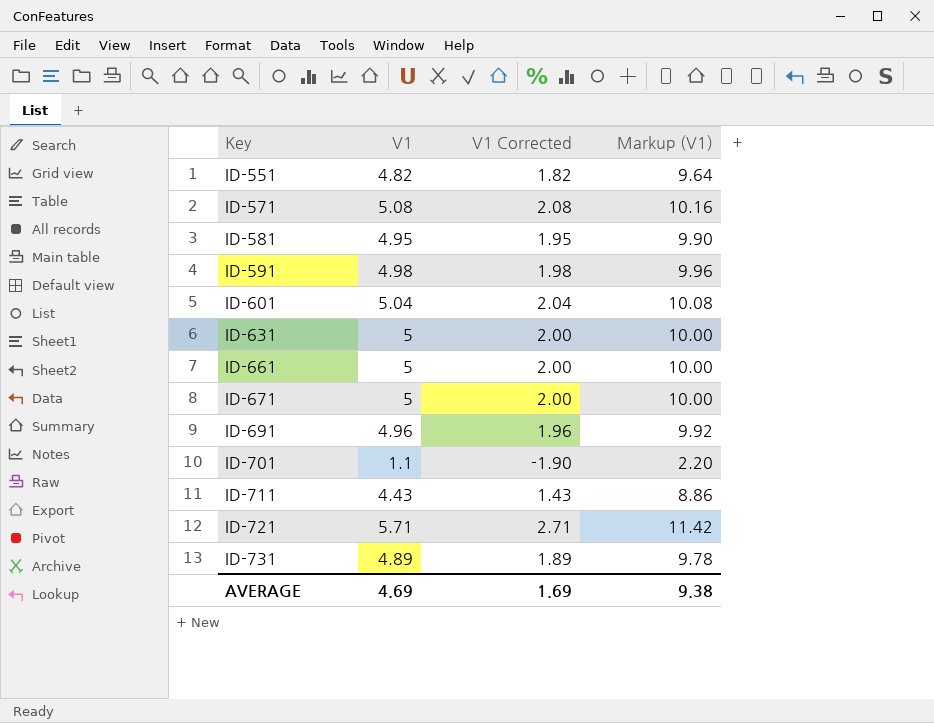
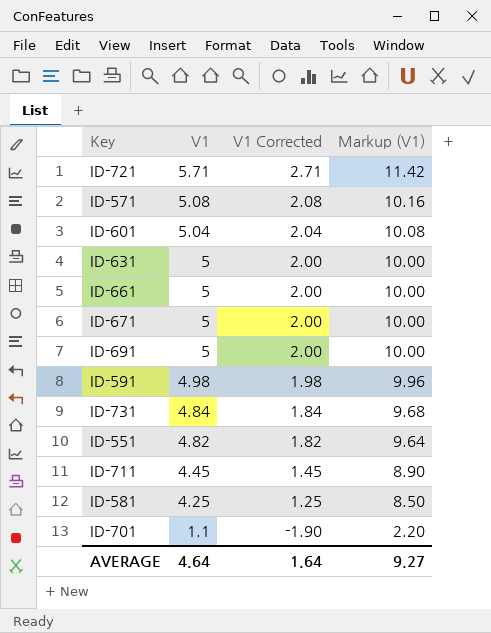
row order: Key ascending -> V1 descending
ID-691 | V1: 4.96 -> 5
ID-691 | V1 Corrected: 1.96 -> 2.00
ID-691 | Markup (V1): 9.92 -> 10.00
ID-731 | V1: 4.89 -> 4.84
ID-731 | V1 Corrected: 1.89 -> 1.84
ID-731 | Markup (V1): 9.78 -> 9.68
ID-711 | V1: 4.43 -> 4.45
ID-711 | V1 Corrected: 1.43 -> 1.45
ID-711 | Markup (V1): 8.86 -> 8.90
ID-581 | V1: 4.95 -> 4.25
ID-581 | V1 Corrected: 1.95 -> 1.25
ID-581 | Markup (V1): 9.90 -> 8.50
AVERAGE | V1: 4.69 -> 4.64
AVERAGE | V1 Corrected: 1.69 -> 1.64
AVERAGE | Markup (V1): 9.38 -> 9.27

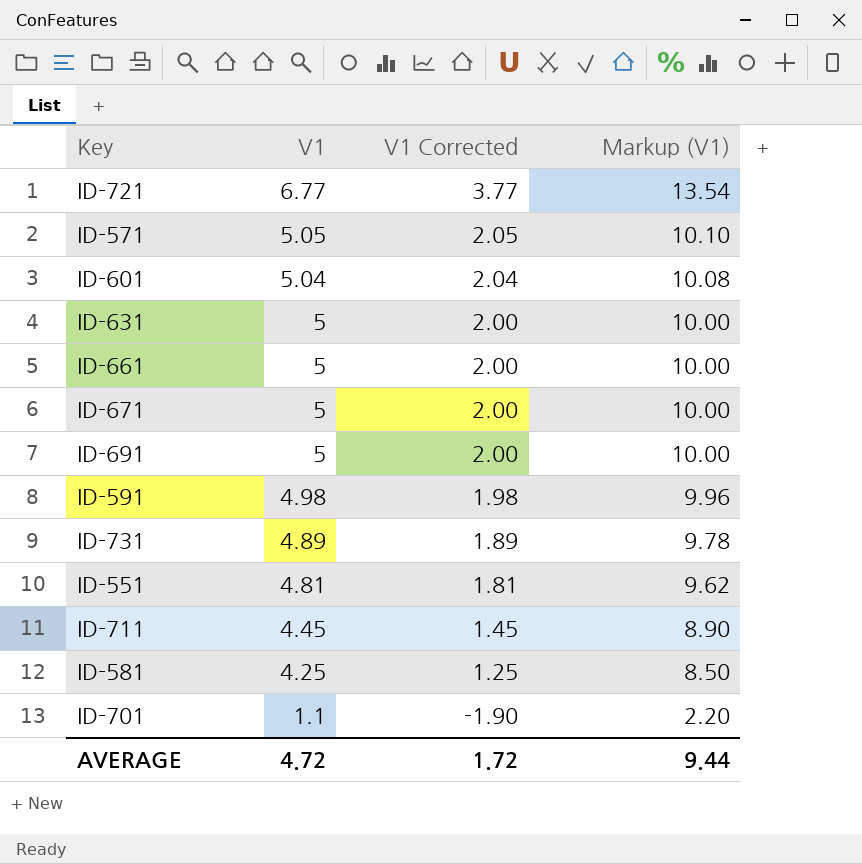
ID-721 | V1: 5.71 -> 6.77
ID-721 | V1 Corrected: 2.71 -> 3.77
ID-721 | Markup (V1): 11.42 -> 13.54
ID-571 | V1: 5.08 -> 5.05
ID-571 | V1 Corrected: 2.08 -> 2.05
ID-571 | Markup (V1): 10.16 -> 10.10
ID-731 | V1: 4.84 -> 4.89
ID-731 | V1 Corrected: 1.84 -> 1.89
ID-731 | Markup (V1): 9.68 -> 9.78
ID-551 | V1: 4.82 -> 4.81
ID-551 | V1 Corrected: 1.82 -> 1.81
ID-551 | Markup (V1): 9.64 -> 9.62
AVERAGE | V1: 4.64 -> 4.72
AVERAGE | V1 Corrected: 1.64 -> 1.72
AVERAGE | Markup (V1): 9.27 -> 9.44

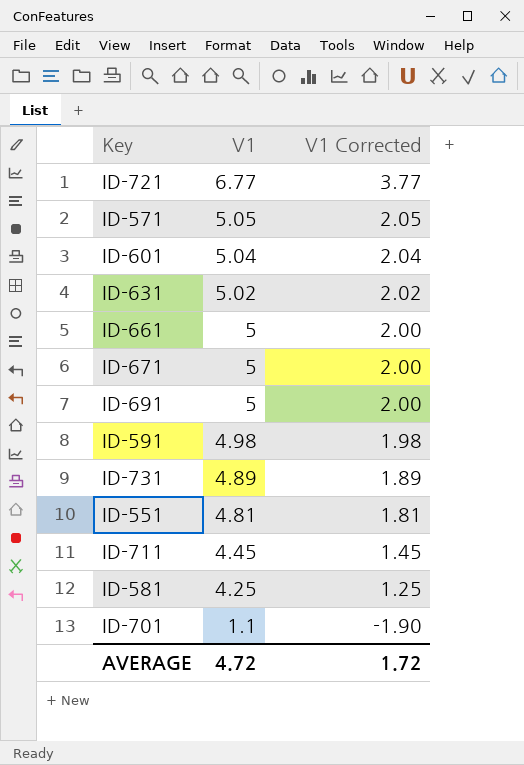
column Markup (V1) | formula: [V1] * 2 -> none
ID-631 | V1: 5 -> 5.02
ID-631 | V1 Corrected: 2.00 -> 2.02

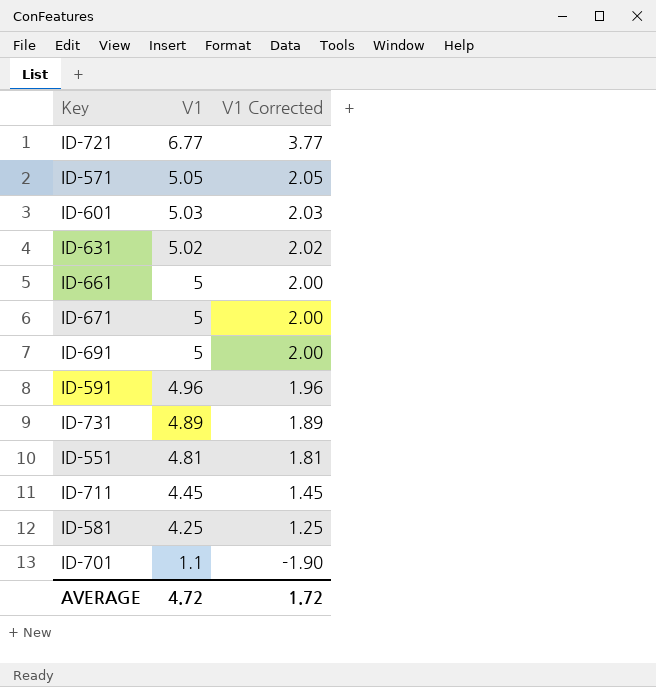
ID-601 | V1: 5.04 -> 5.03
ID-601 | V1 Corrected: 2.04 -> 2.03
ID-591 | V1: 4.98 -> 4.96
ID-591 | V1 Corrected: 1.98 -> 1.96

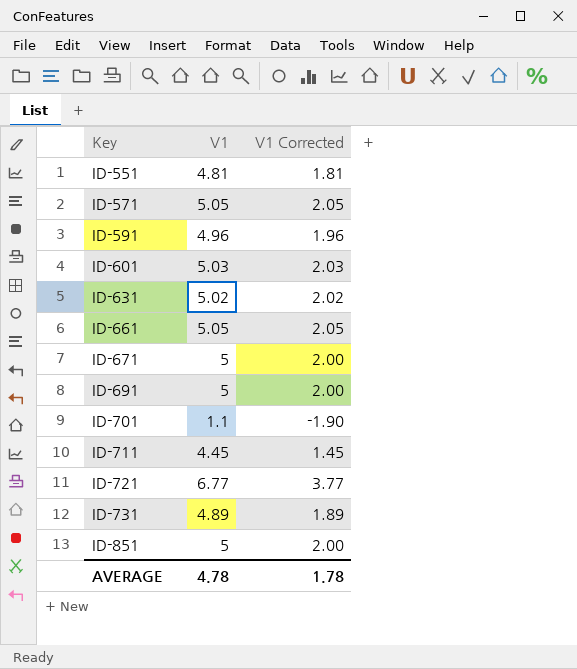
row order: V1 descending -> Key ascending
row ID-581: 4.25 | 1.25 -> none
ID-661 | V1: 5 -> 5.05
ID-661 | V1 Corrected: 2.00 -> 2.05
row ID-851: none -> 5 | 2.00
AVERAGE | V1: 4.72 -> 4.78
AVERAGE | V1 Corrected: 1.72 -> 1.78

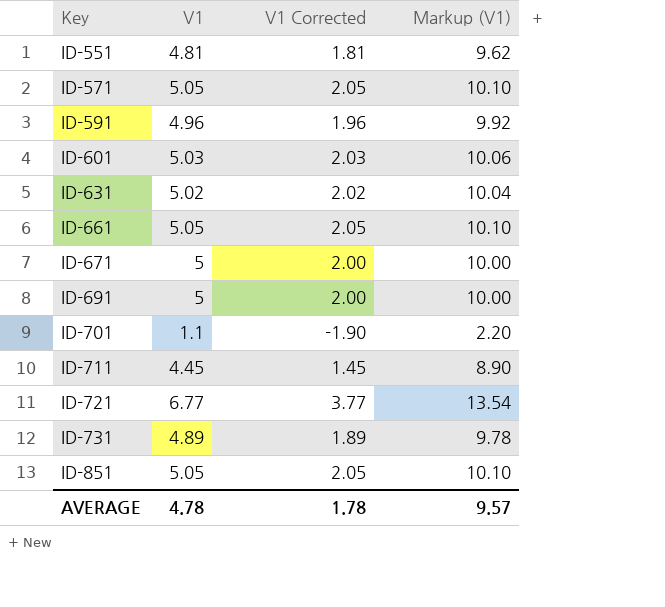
column Markup (V1) | formula: none -> [V1] * 2
ID-851 | V1: 5 -> 5.05
ID-851 | V1 Corrected: 2.00 -> 2.05

